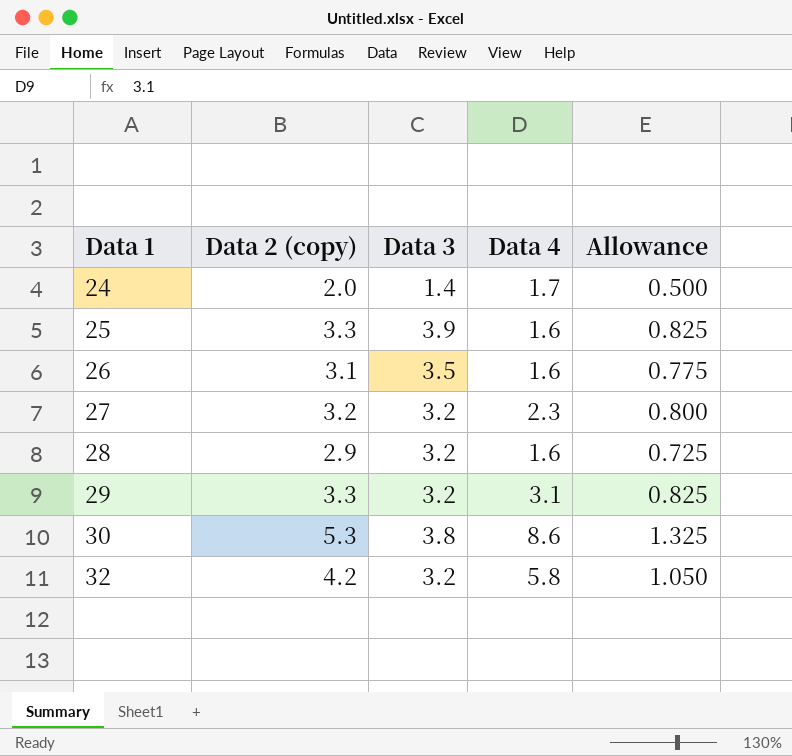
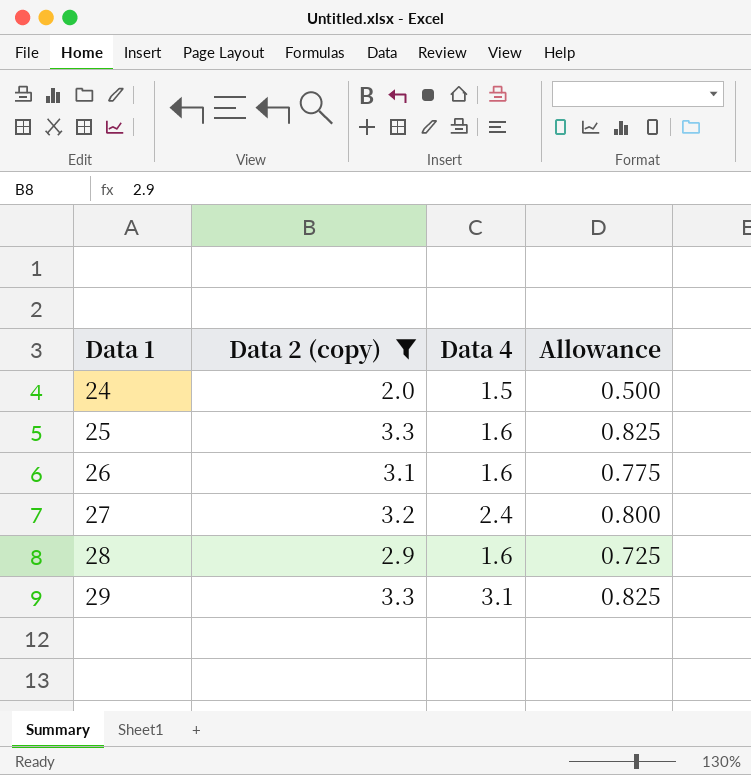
filter: none -> Data 2 (copy) <= 3.3
column Data 3 | position: 3 -> none
24 | Data 4: 1.7 -> 1.5
27 | Data 4: 2.3 -> 2.4

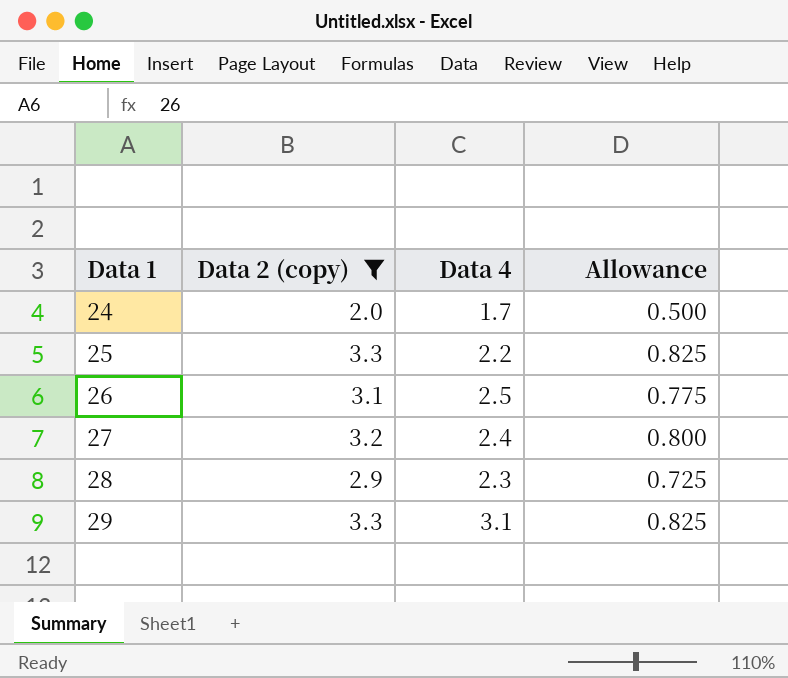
24 | Data 4: 1.5 -> 1.7
25 | Data 4: 1.6 -> 2.2
26 | Data 4: 1.6 -> 2.5
28 | Data 4: 1.6 -> 2.3

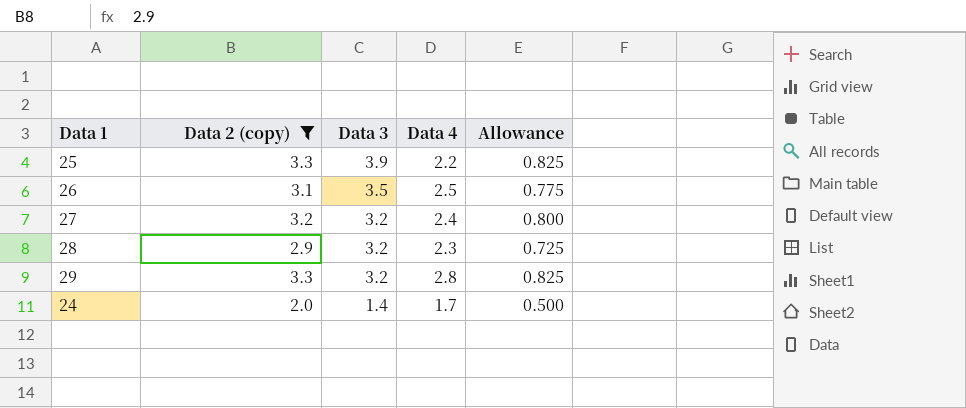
row order: Data 1 ascending -> Data 3 descending
column Data 3 | position: none -> 3
29 | Data 4: 3.1 -> 2.8

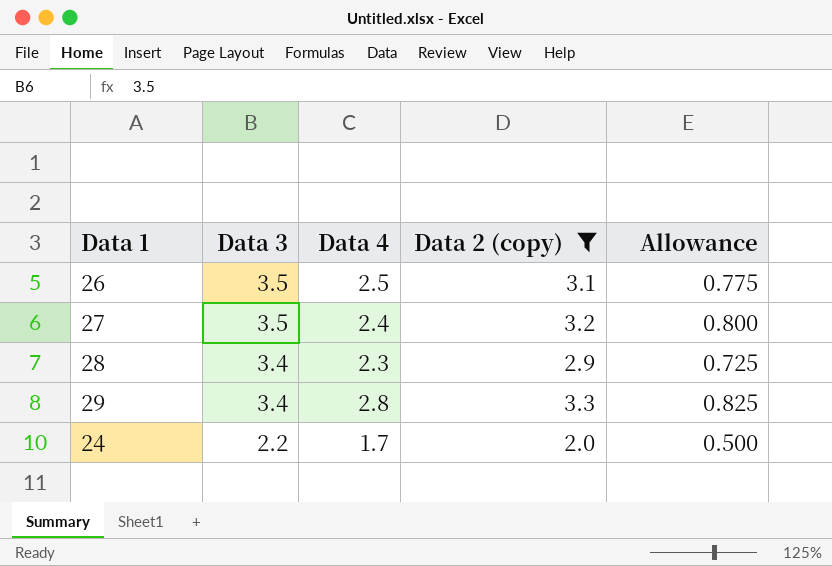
column Data 2 (copy) | position: 2 -> 4
row 25: 3.3 | 3.9 | 2.2 | 0.825 -> none
27 | Data 3: 3.2 -> 3.5
28 | Data 3: 3.2 -> 3.4
29 | Data 3: 3.2 -> 3.4
24 | Data 3: 1.4 -> 2.2

